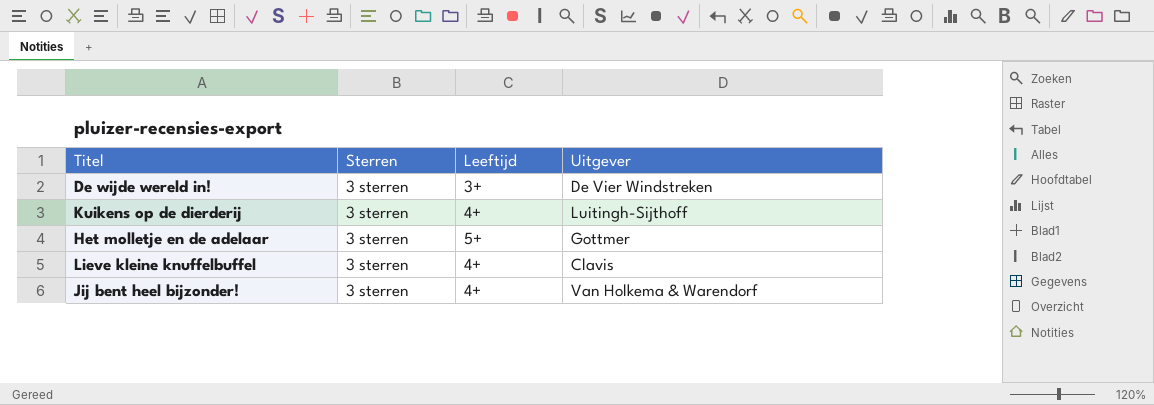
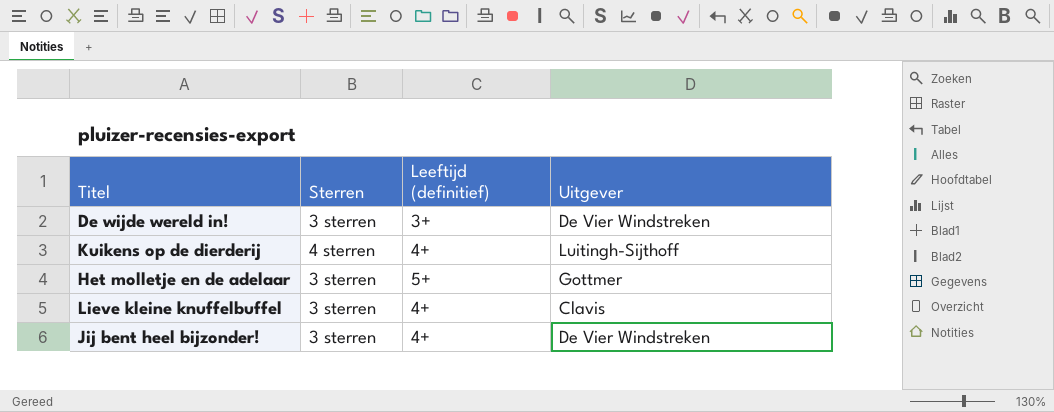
column name: Leeftijd -> Leeftijd (definitief)
Kuikens op de dierderij | Sterren: 3 sterren -> 4 sterren
Jij bent heel bijzonder! | Uitgever: Van Holkema & Warendorf -> De Vier Windstreken

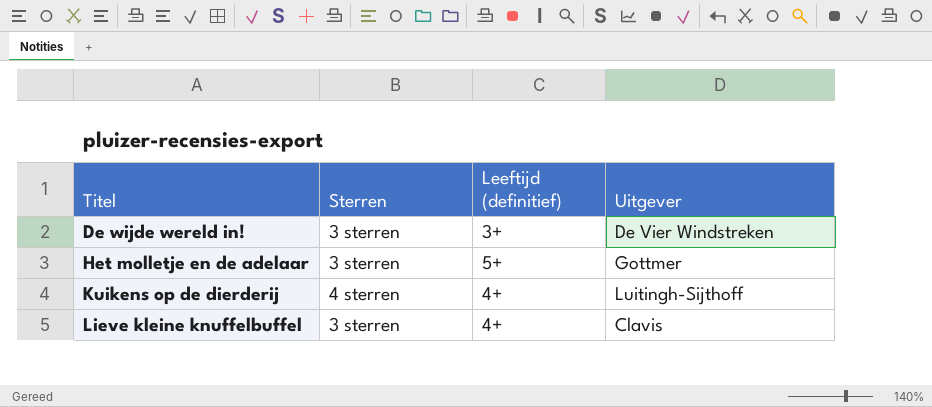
row order: none -> Titel ascending
row Jij bent heel bijzonder!: 3 sterren | 4+ | De Vier Windstreken -> none

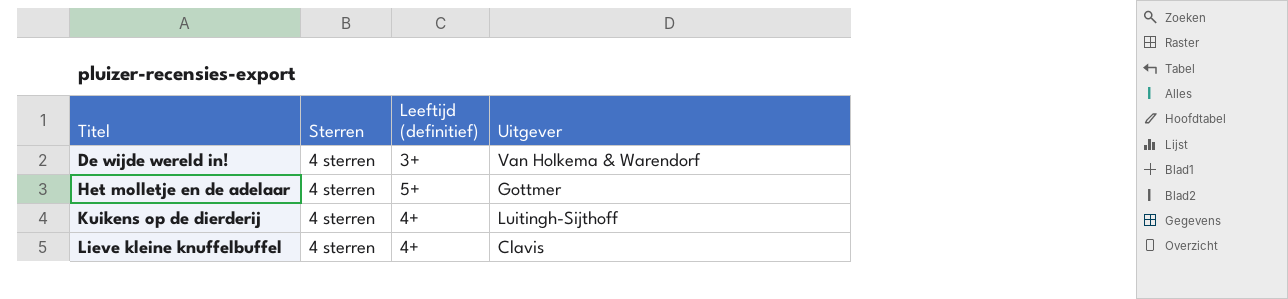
De wijde wereld in! | Sterren: 3 sterren -> 4 sterren
De wijde wereld in! | Uitgever: De Vier Windstreken -> Van Holkema & Warendorf
Het molletje en de adelaar | Sterren: 3 sterren -> 4 sterren
Lieve kleine knuffelbuffel | Sterren: 3 sterren -> 4 sterren

